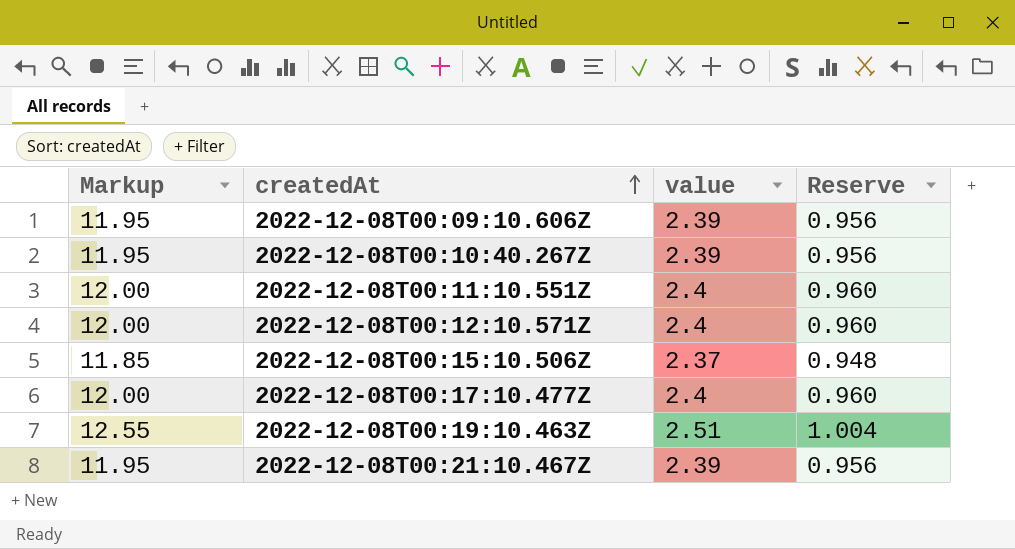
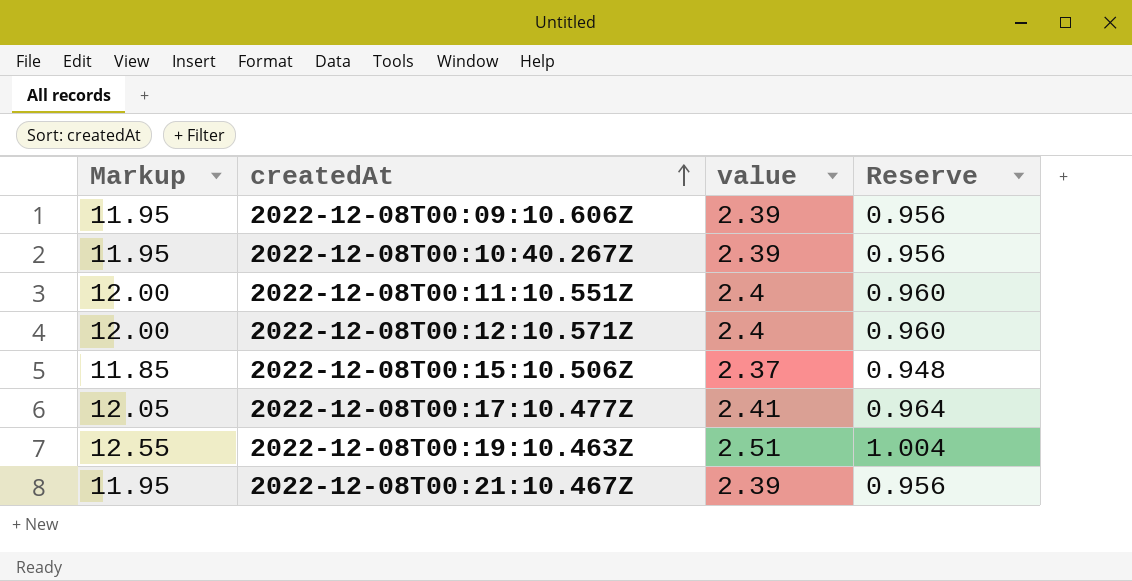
2022-12-08T00:17:10.477Z | Markup: 12.00 -> 12.05
2022-12-08T00:17:10.477Z | value: 2.4 -> 2.41
2022-12-08T00:17:10.477Z | Reserve: 0.960 -> 0.964

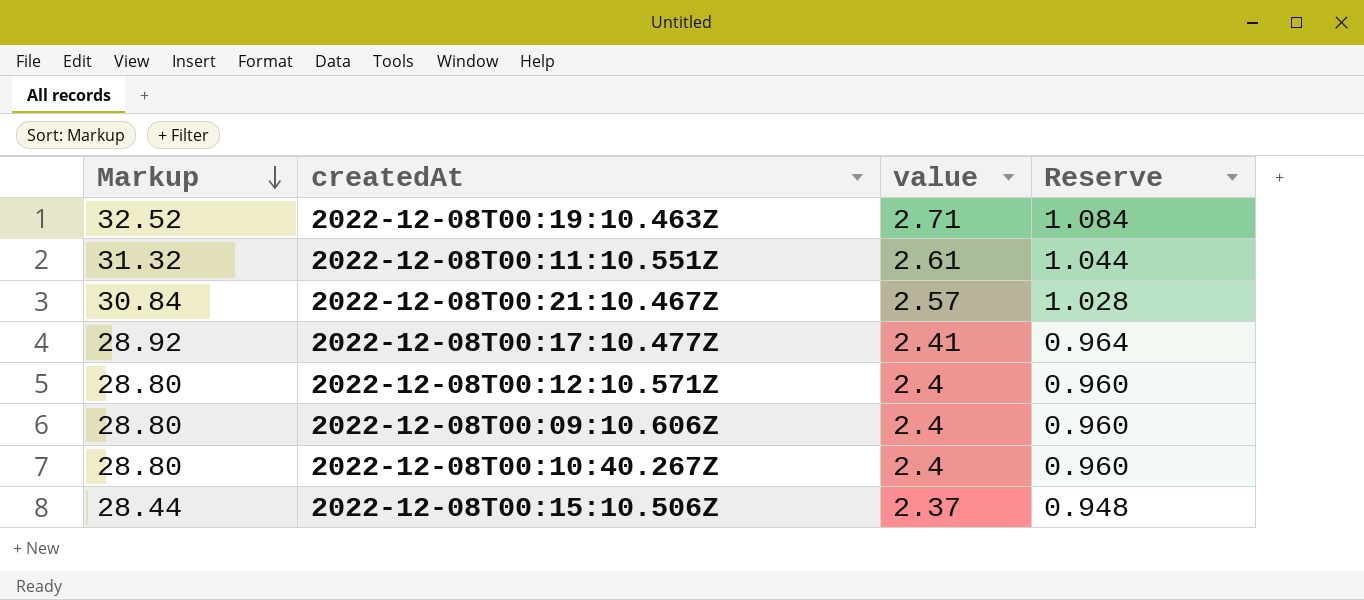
row order: createdAt ascending -> Markup descending
column Markup | formula: [value] * 5 -> [value] * 12
2022-12-08T00:19:10.463Z | value: 2.51 -> 2.71
2022-12-08T00:19:10.463Z | Reserve: 1.004 -> 1.084
2022-12-08T00:11:10.551Z | value: 2.4 -> 2.61
2022-12-08T00:11:10.551Z | Reserve: 0.960 -> 1.044
2022-12-08T00:21:10.467Z | value: 2.39 -> 2.57
2022-12-08T00:21:10.467Z | Reserve: 0.956 -> 1.028
2022-12-08T00:09:10.606Z | value: 2.39 -> 2.4
2022-12-08T00:09:10.606Z | Reserve: 0.956 -> 0.960
2022-12-08T00:10:40.267Z | value: 2.39 -> 2.4
2022-12-08T00:10:40.267Z | Reserve: 0.956 -> 0.960

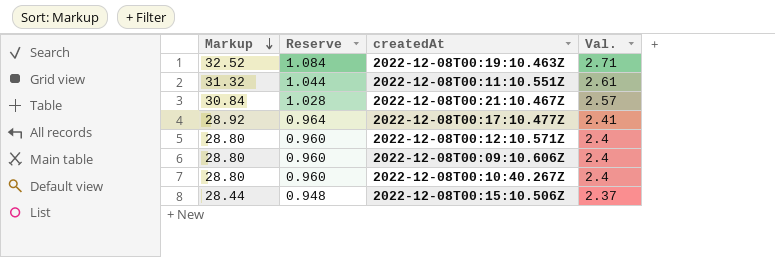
column Reserve | position: 4 -> 2
column name: value -> Val.

